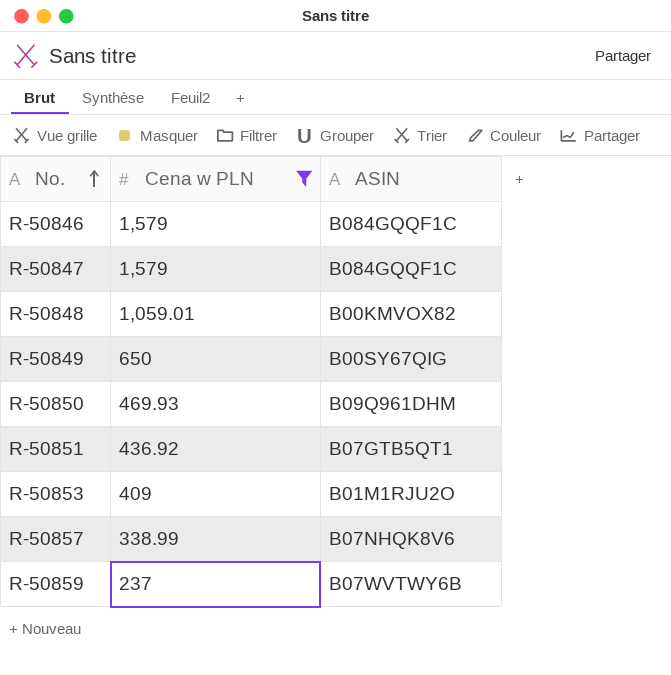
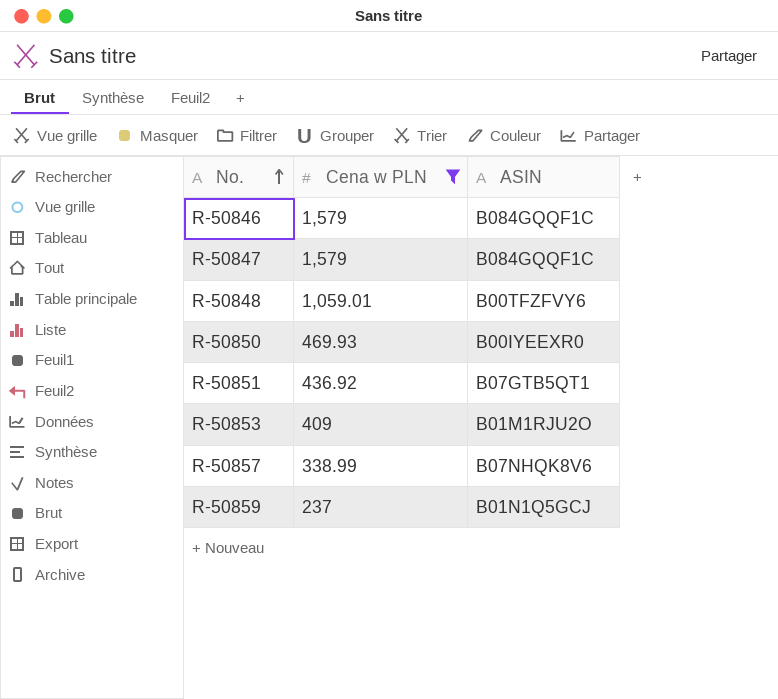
row R-50849: 650 | B00SY67QIG -> none
R-50848 | ASIN: B00KMVOX82 -> B00TFZFVY6
R-50850 | ASIN: B09Q961DHM -> B00IYEEXR0
R-50859 | ASIN: B07WVTWY6B -> B01N1Q5GCJ

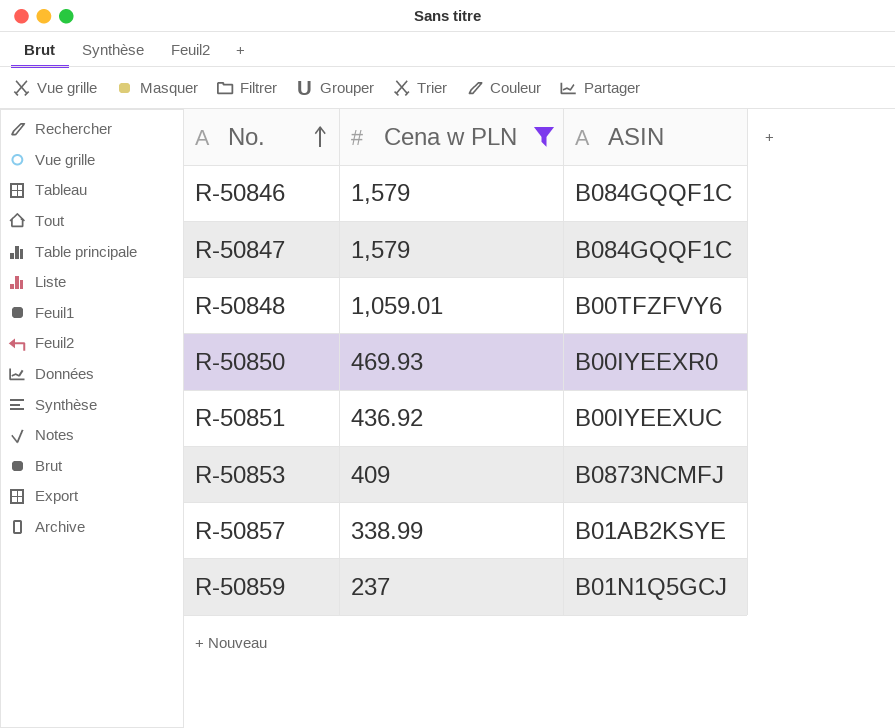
R-50851 | ASIN: B07GTB5QT1 -> B00IYEEXUC
R-50853 | ASIN: B01M1RJU2O -> B0873NCMFJ
R-50857 | ASIN: B07NHQK8V6 -> B01AB2KSYE

